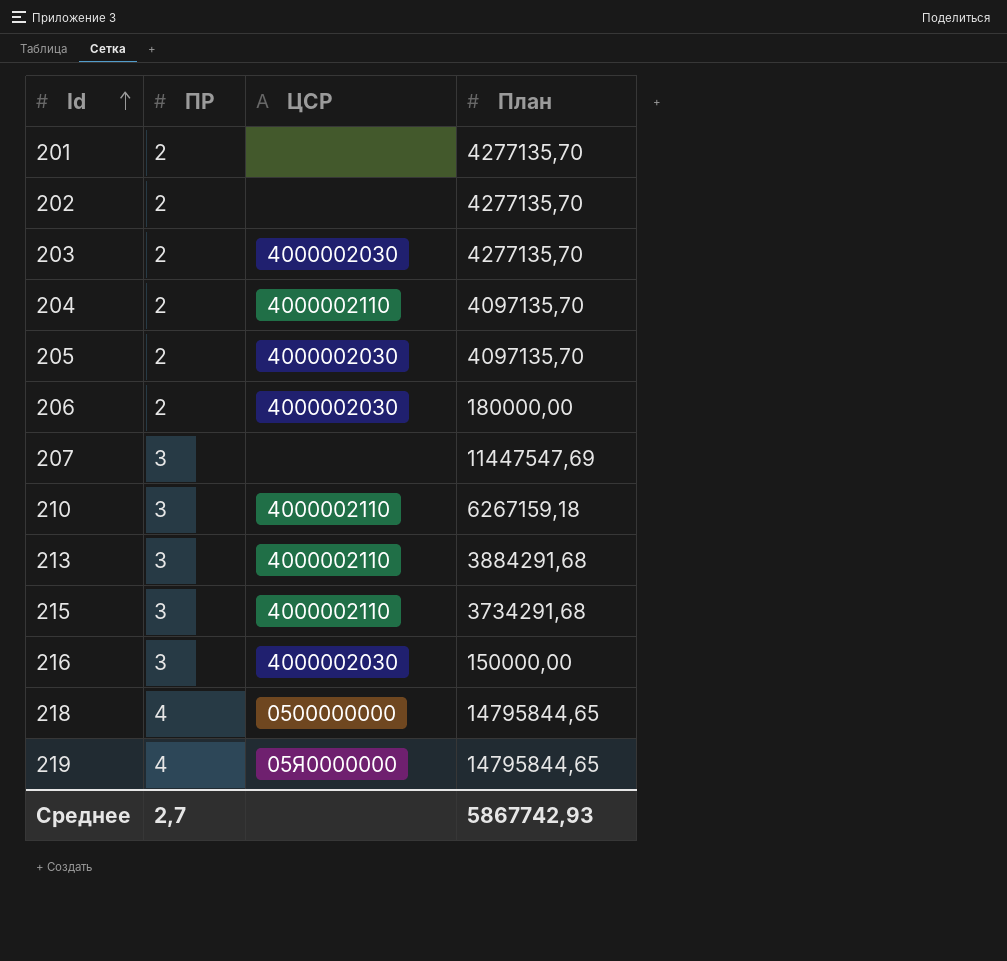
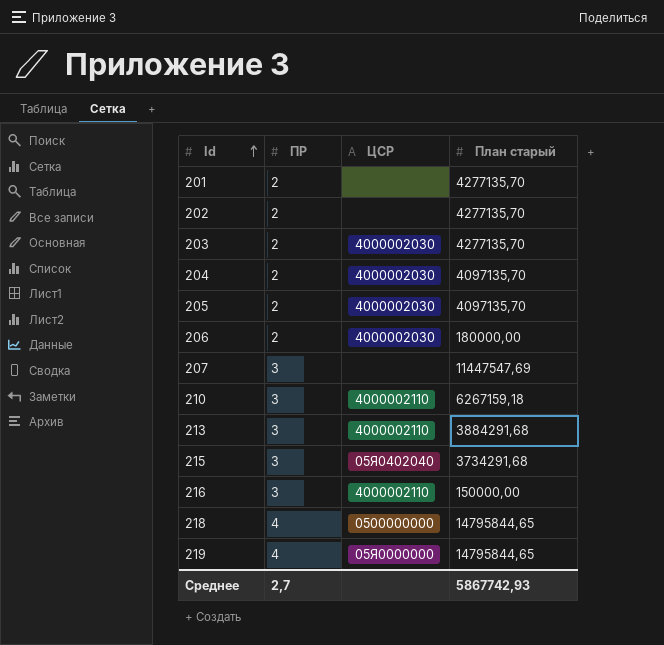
column name: План -> План старый
204 | ЦСР: 4000002110 -> 4000002030
215 | ЦСР: 4000002110 -> 05Я0402040
216 | ЦСР: 4000002030 -> 4000002110

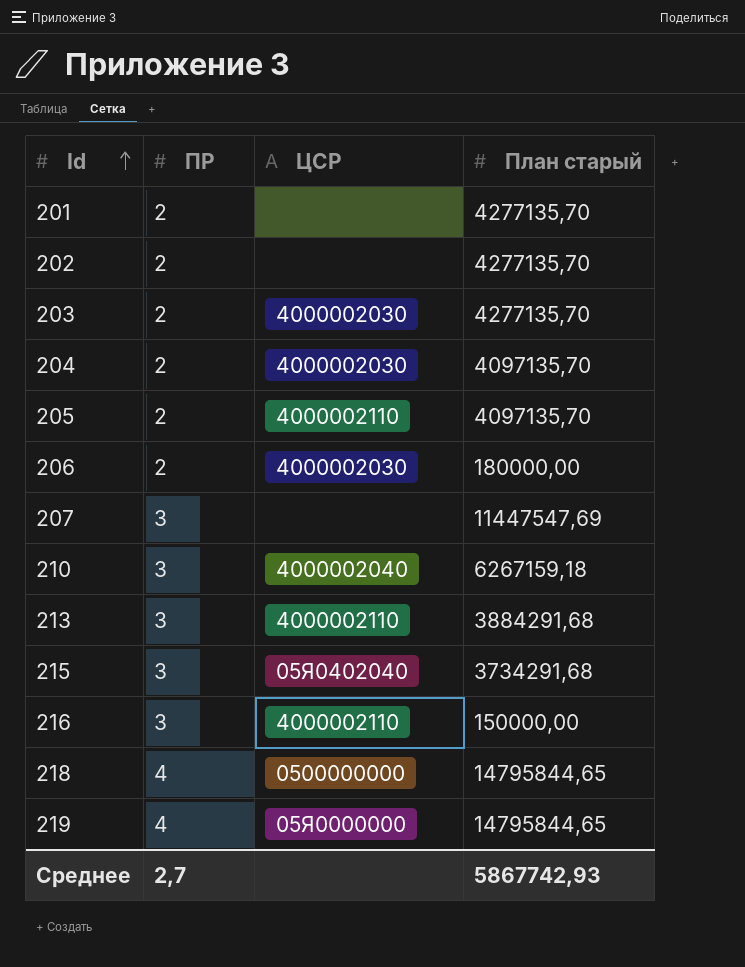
205 | ЦСР: 4000002030 -> 4000002110
210 | ЦСР: 4000002110 -> 4000002040

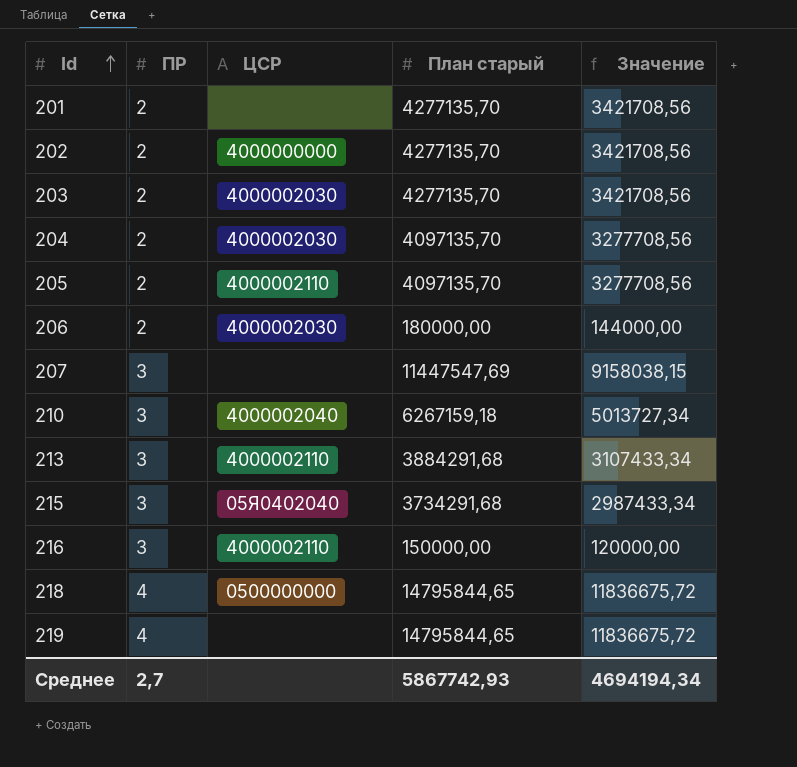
column Значение | formula: none -> [План старый] * 0,8
202 | ЦСР: none -> 4000000000
219 | ЦСР: 05Я0000000 -> none

